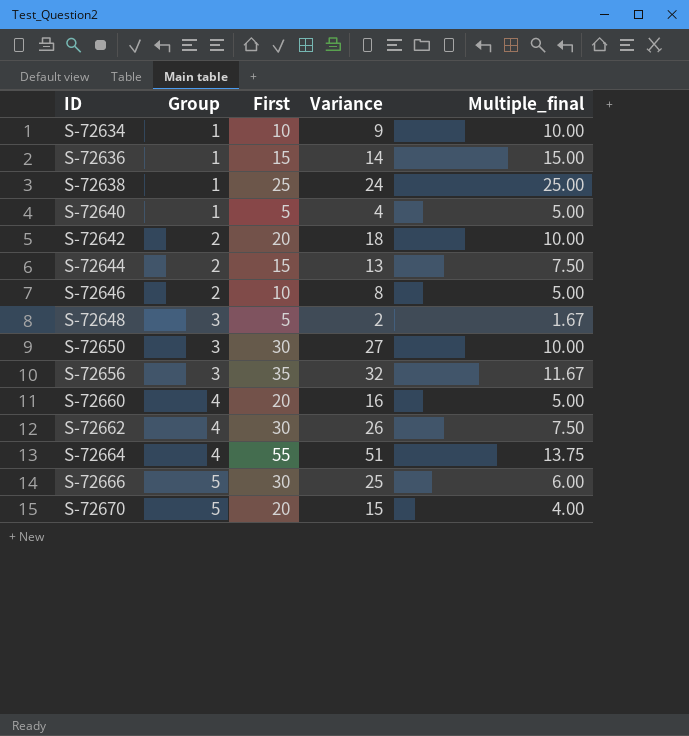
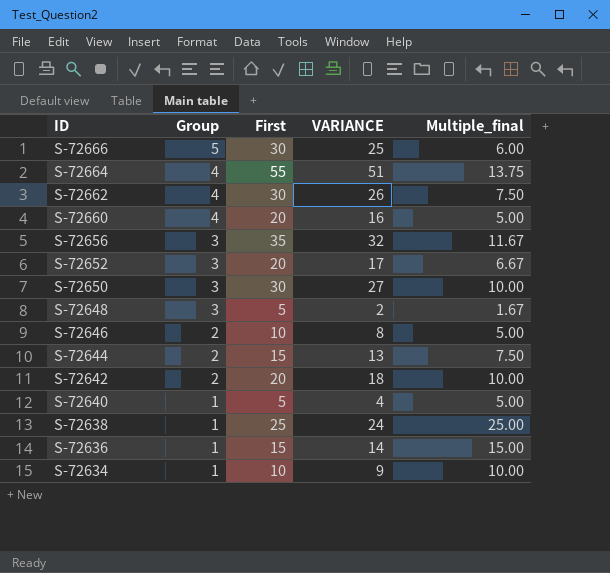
row order: ID ascending -> ID descending
column name: Variance -> VARIANCE
row S-72670: 5 | 20 | 15 | 4.00 -> none
row S-72652: none -> 3 | 20 | 17 | 6.67

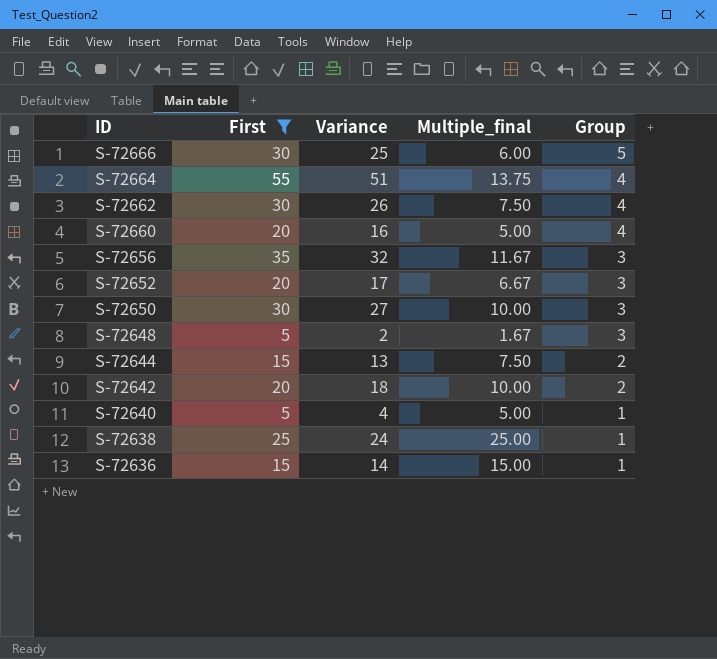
filter: none -> First != 10
column name: VARIANCE -> Variance
column Group | position: 2 -> 5

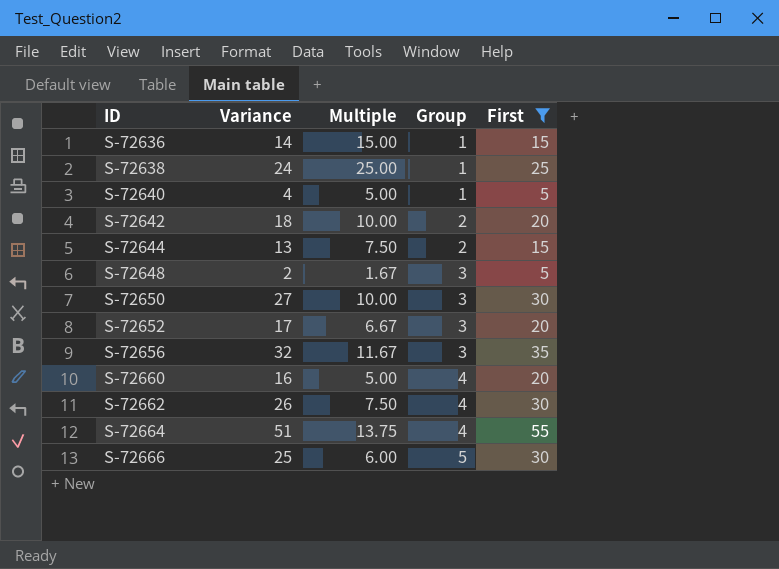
row order: ID descending -> ID ascending
column name: Multiple_final -> Multiple
column First | position: 2 -> 5

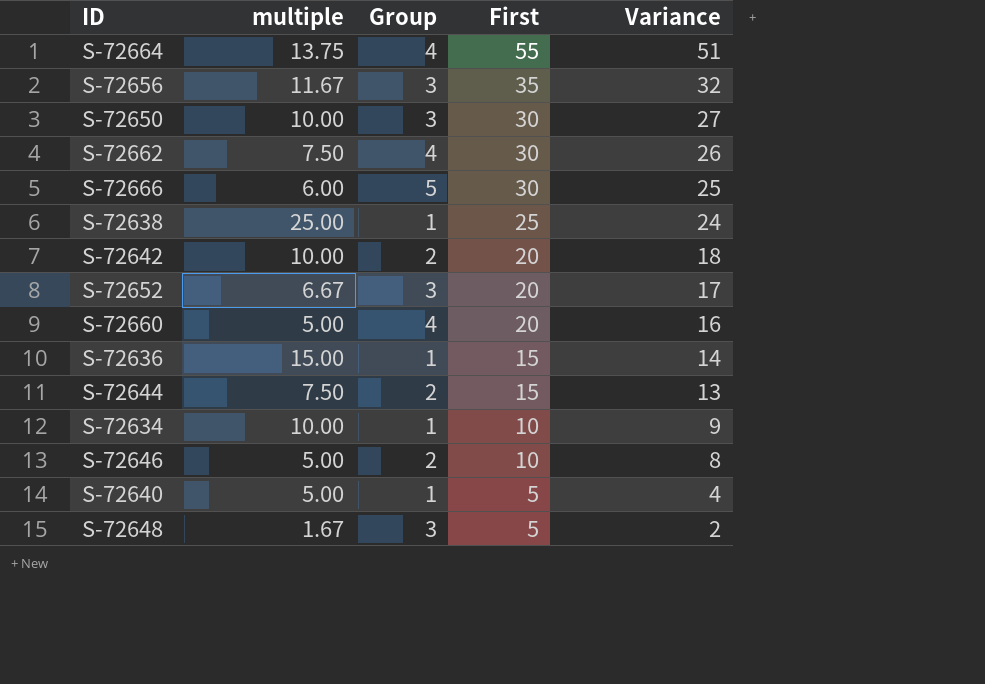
filter: First != 10 -> none
row order: ID ascending -> First descending
column name: Multiple -> multiple
column Variance | position: 2 -> 5

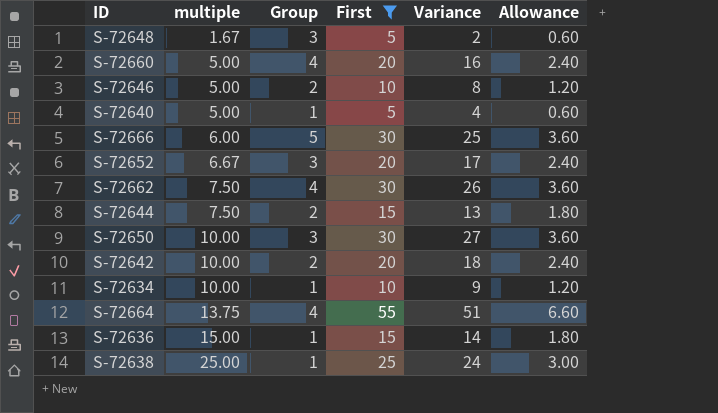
filter: none -> First != 35
row order: First descending -> multiple ascending
column Allowance | formula: none -> [First] * 0.12

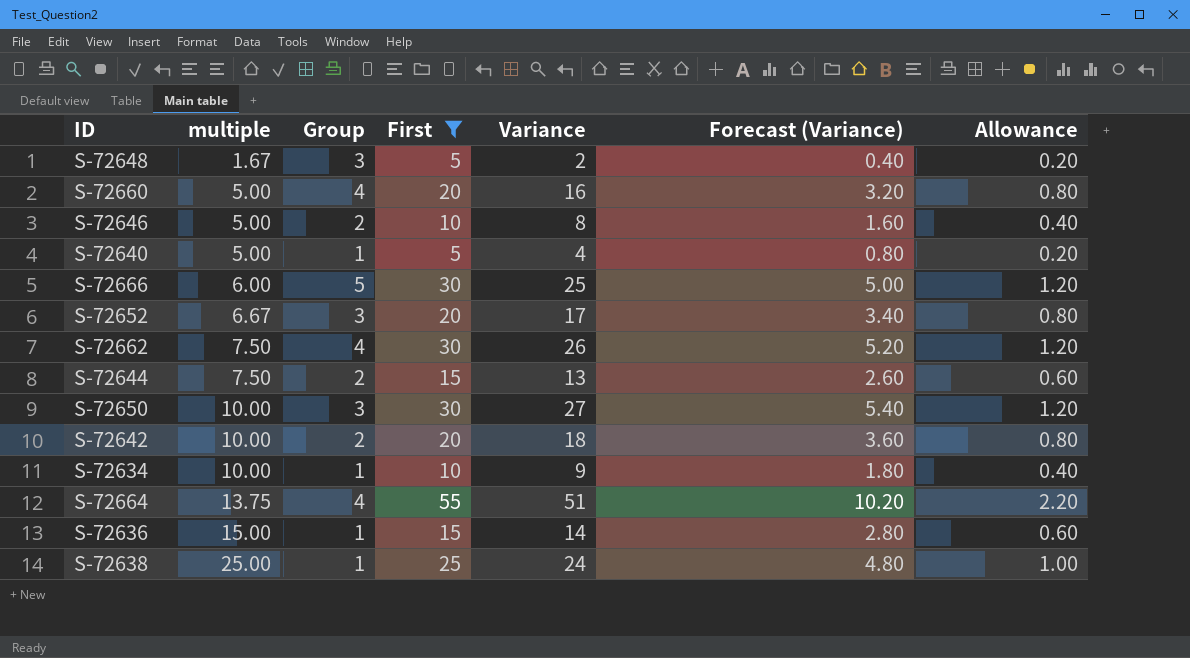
column Forecast (Variance) | formula: none -> [Variance] * 0.2
column Allowance | formula: [First] * 0.12 -> [First] * 0.04

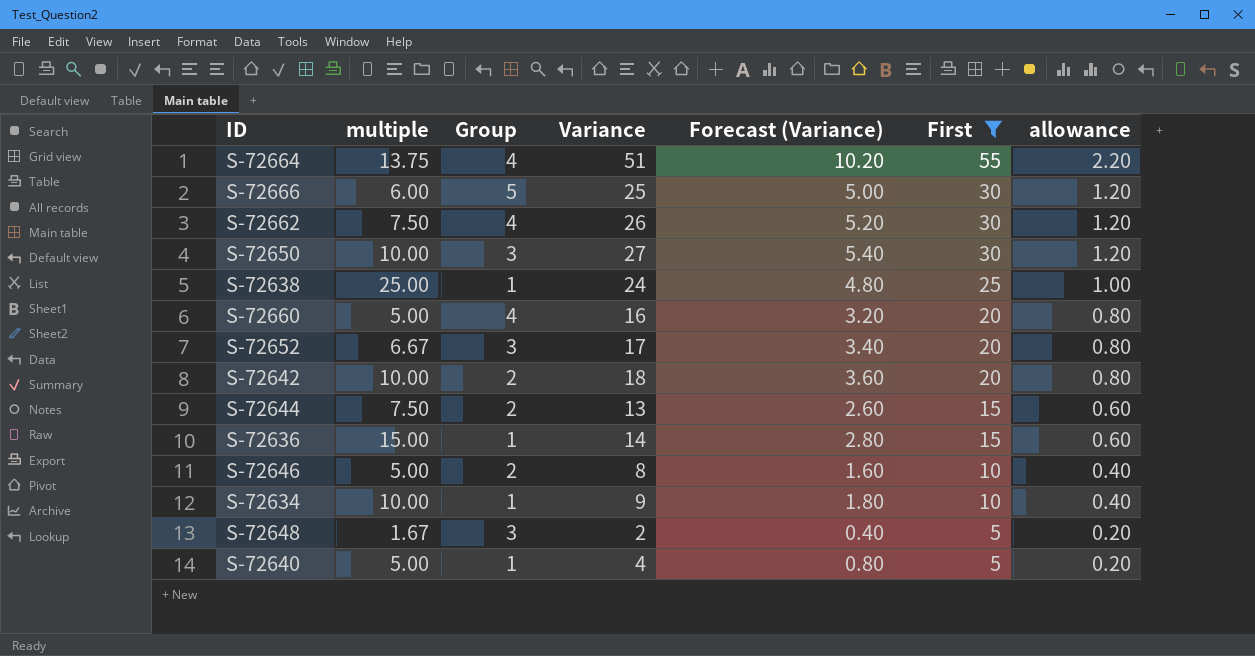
row order: multiple ascending -> First descending
column First | position: 4 -> 6
column name: Allowance -> allowance

